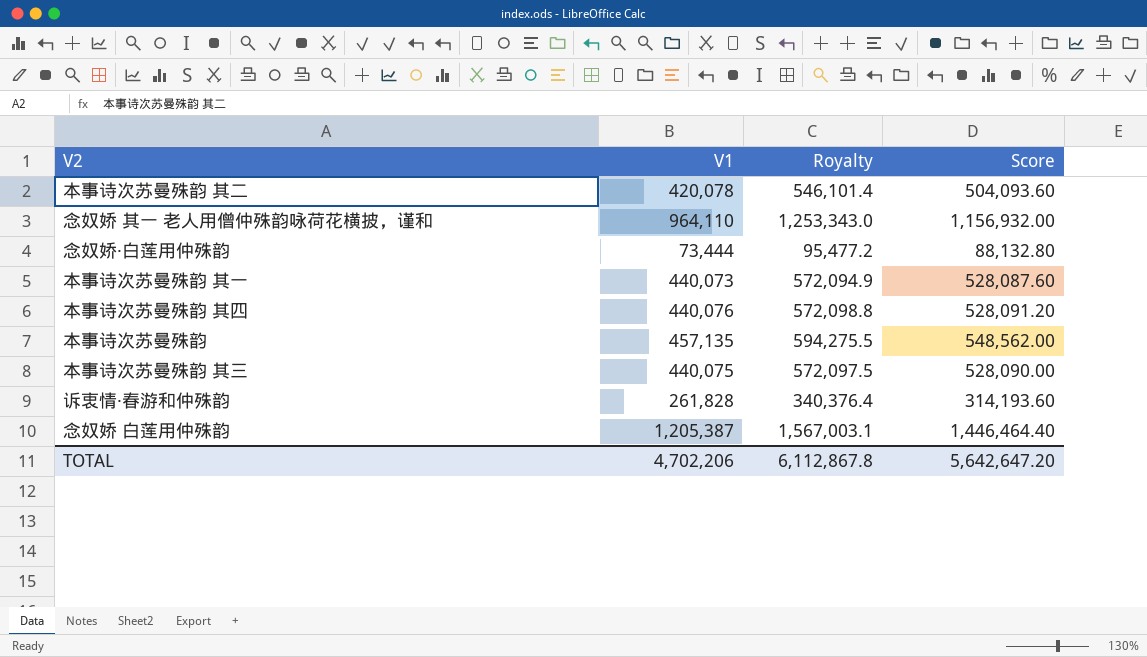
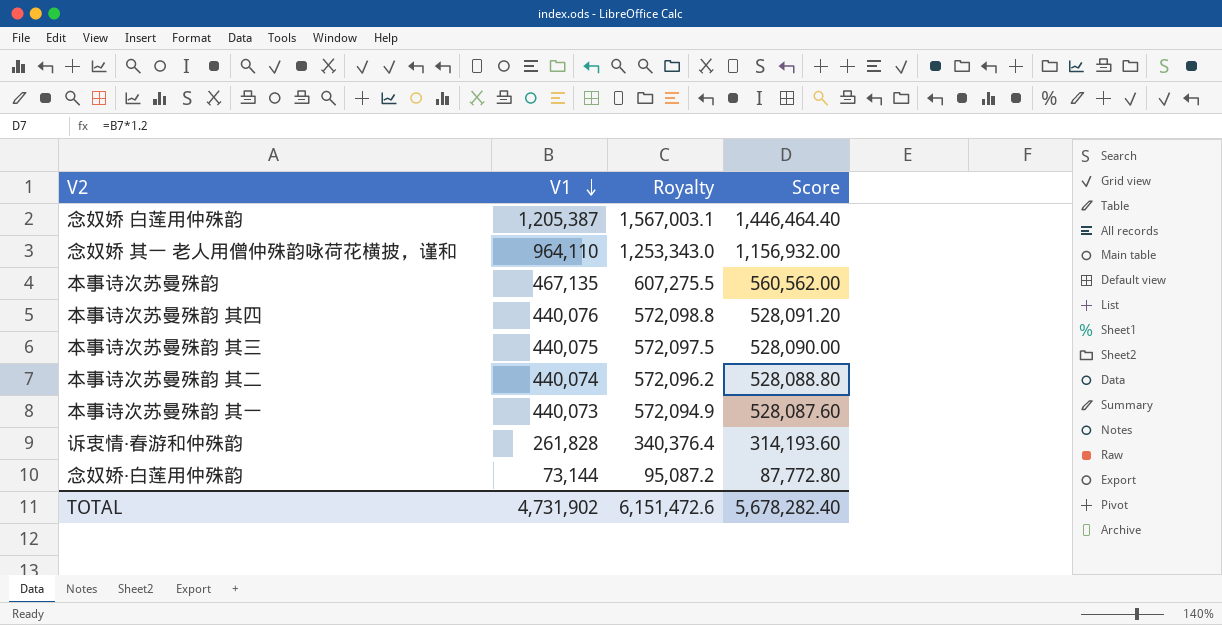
row order: none -> V1 descending
本事诗次苏曼殊韵 | V1: 457,135 -> 467,135
本事诗次苏曼殊韵 | Royalty: 594,275.5 -> 607,275.5
本事诗次苏曼殊韵 | Score: 548,562.00 -> 560,562.00
本事诗次苏曼殊韵 其二 | V1: 420,078 -> 440,074
本事诗次苏曼殊韵 其二 | Royalty: 546,101.4 -> 572,096.2
本事诗次苏曼殊韵 其二 | Score: 504,093.60 -> 528,088.80
念奴娇·白莲用仲殊韵 | V1: 73,444 -> 73,144
念奴娇·白莲用仲殊韵 | Royalty: 95,477.2 -> 95,087.2
念奴娇·白莲用仲殊韵 | Score: 88,132.80 -> 87,772.80
TOTAL | V1: 4,702,206 -> 4,731,902
TOTAL | Royalty: 6,112,867.8 -> 6,151,472.6
TOTAL | Score: 5,642,647.20 -> 5,678,282.40

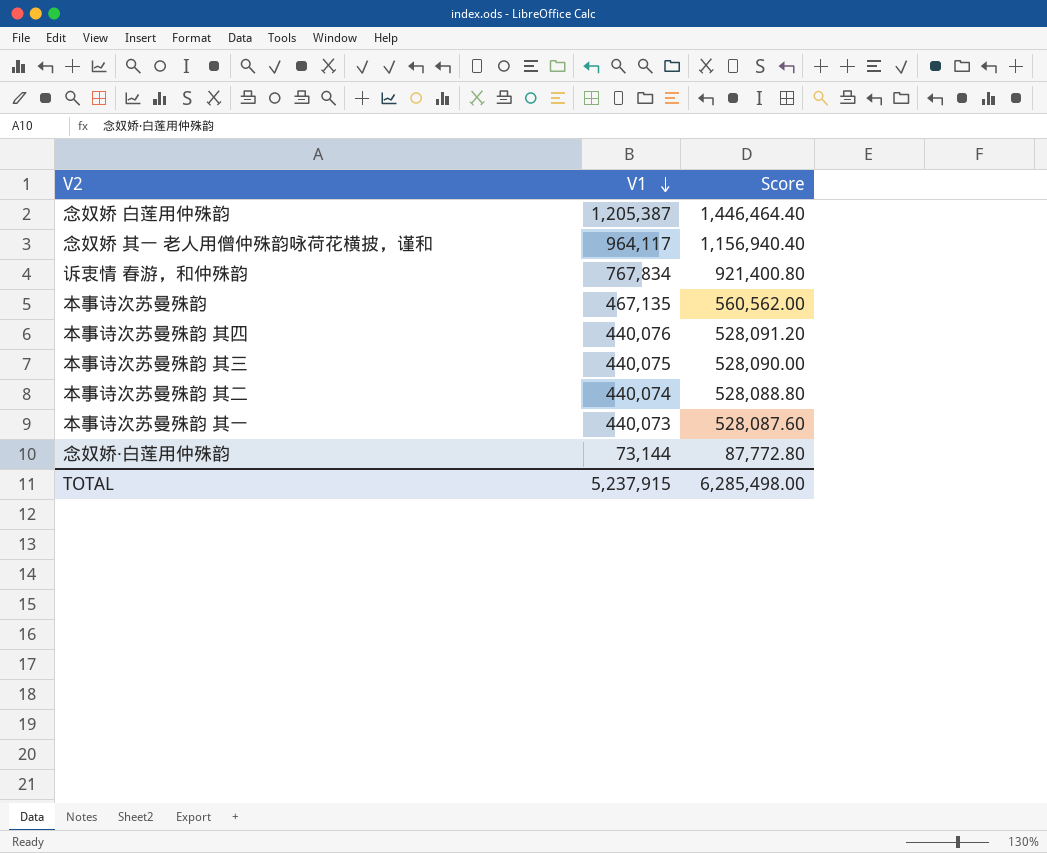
column Royalty | formula: [V1] * 1.3 -> none
row 诉衷情·春游和仲殊韵: 261,828 | 340,376.4 | 314,193.60 -> none
念奴娇 其一 老人用僧仲殊韵咏荷花横披，谨和 | V1: 964,110 -> 964,117
念奴娇 其一 老人用僧仲殊韵咏荷花横披，谨和 | Score: 1,156,932.00 -> 1,156,940.40
row 诉衷情 春游，和仲殊韵: none -> 767,834 | 921,400.80
TOTAL | V1: 4,731,902 -> 5,237,915
TOTAL | Score: 5,678,282.40 -> 6,285,498.00

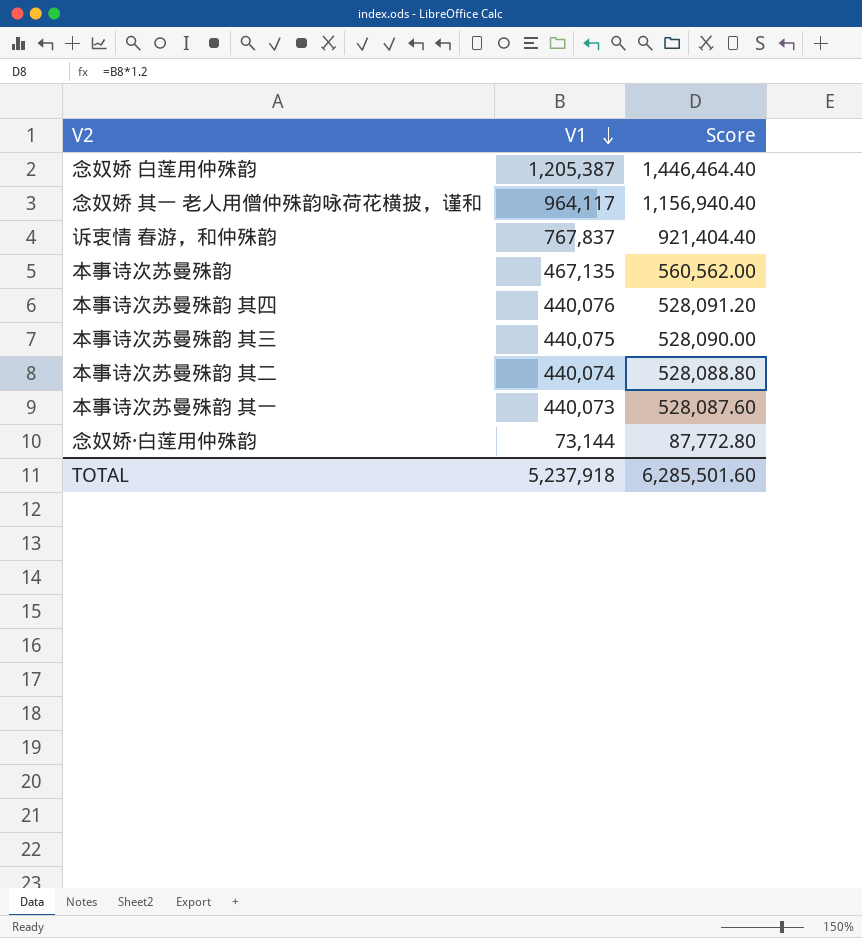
诉衷情 春游，和仲殊韵 | V1: 767,834 -> 767,837
诉衷情 春游，和仲殊韵 | Score: 921,400.80 -> 921,404.40
TOTAL | V1: 5,237,915 -> 5,237,918
TOTAL | Score: 6,285,498.00 -> 6,285,501.60

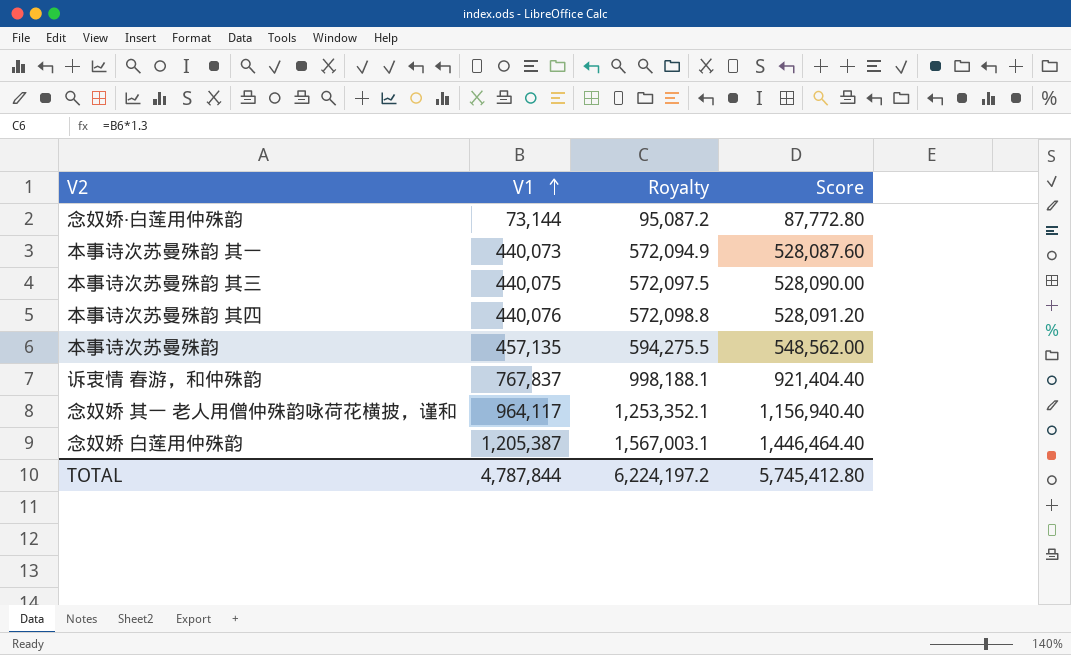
row order: V1 descending -> V1 ascending
column Royalty | formula: none -> [V1] * 1.3
row 本事诗次苏曼殊韵 其二: 440,074 | 528,088.80 -> none
本事诗次苏曼殊韵 | V1: 467,135 -> 457,135
本事诗次苏曼殊韵 | Score: 560,562.00 -> 548,562.00
TOTAL | V1: 5,237,918 -> 4,787,844
TOTAL | Score: 6,285,501.60 -> 5,745,412.80

